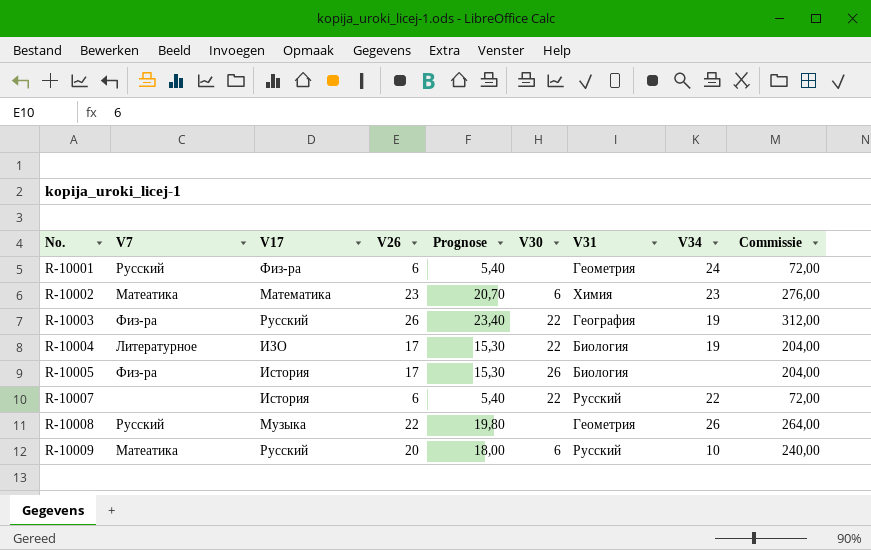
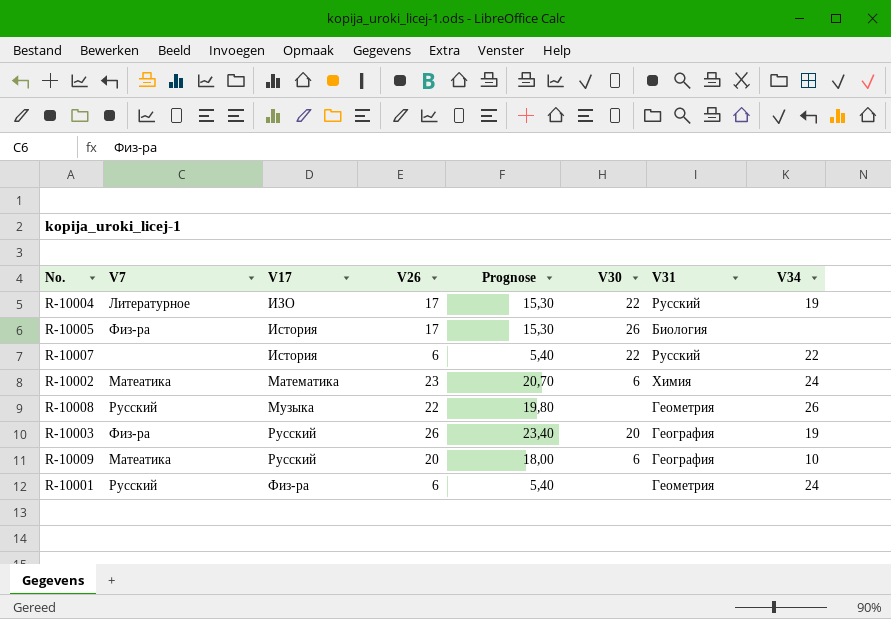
row order: No. ascending -> V17 ascending
column Commissie | formula: [V26] * 12 -> none
R-10004 | V31: Биология -> Русский
R-10002 | V34: 23 -> 24
R-10003 | V30: 22 -> 20
R-10009 | V31: Русский -> География

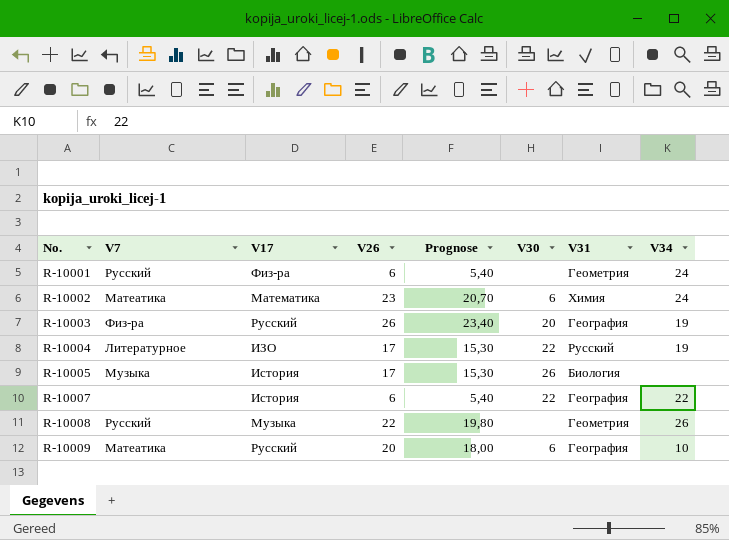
row order: V17 ascending -> No. ascending
R-10005 | V7: Физ-ра -> Музыка
R-10007 | V31: Русский -> География

